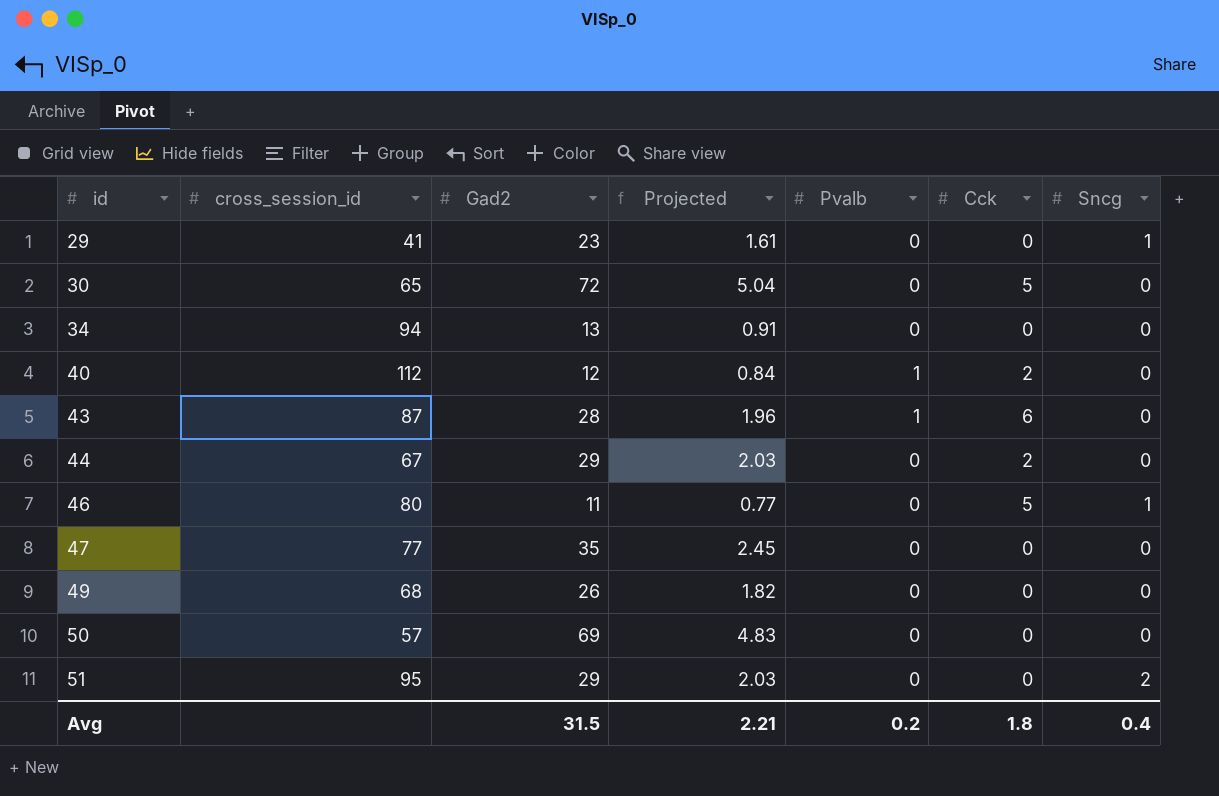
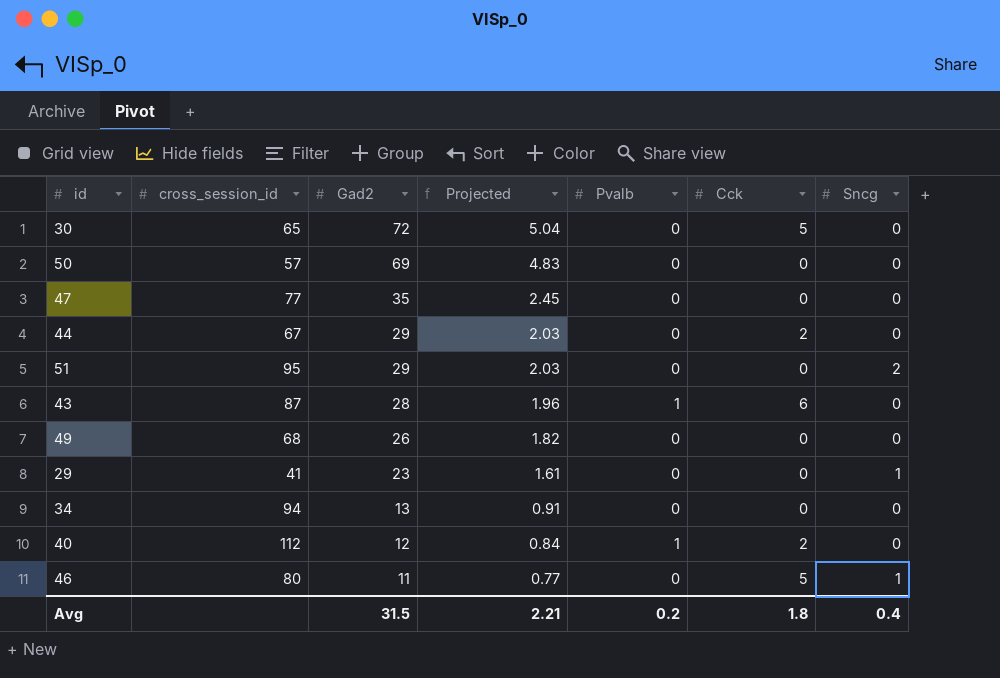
row order: id ascending -> Gad2 descending

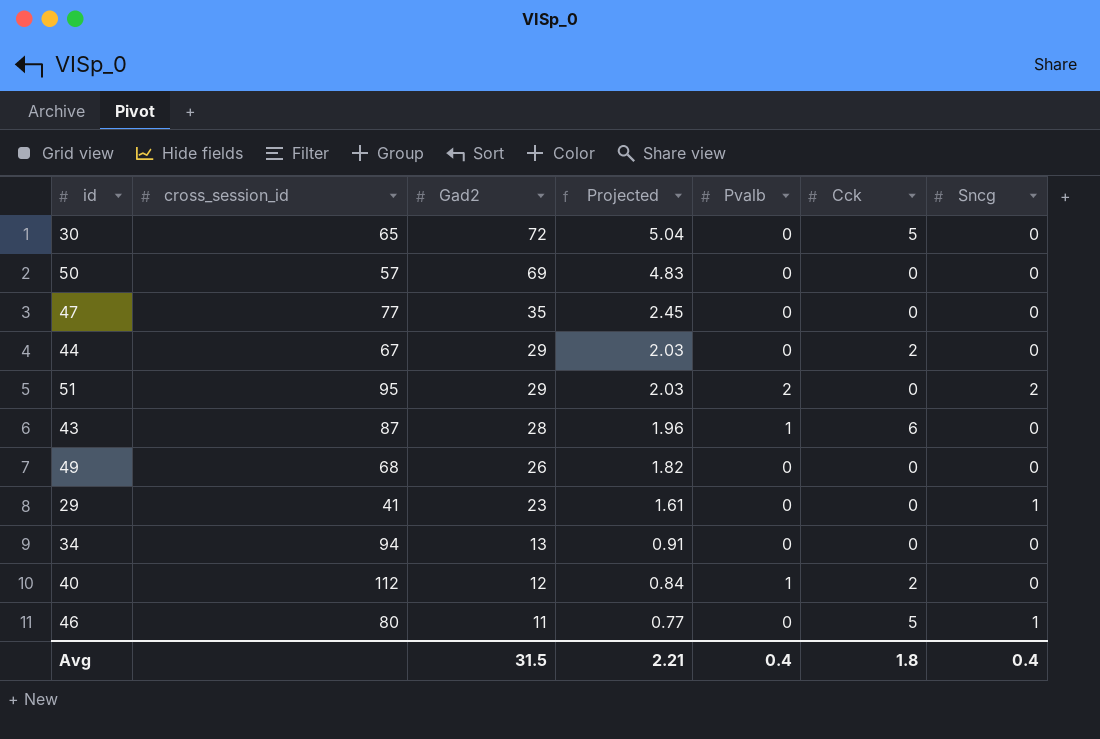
51 | Pvalb: 0 -> 2
Avg | Pvalb: 0.2 -> 0.4

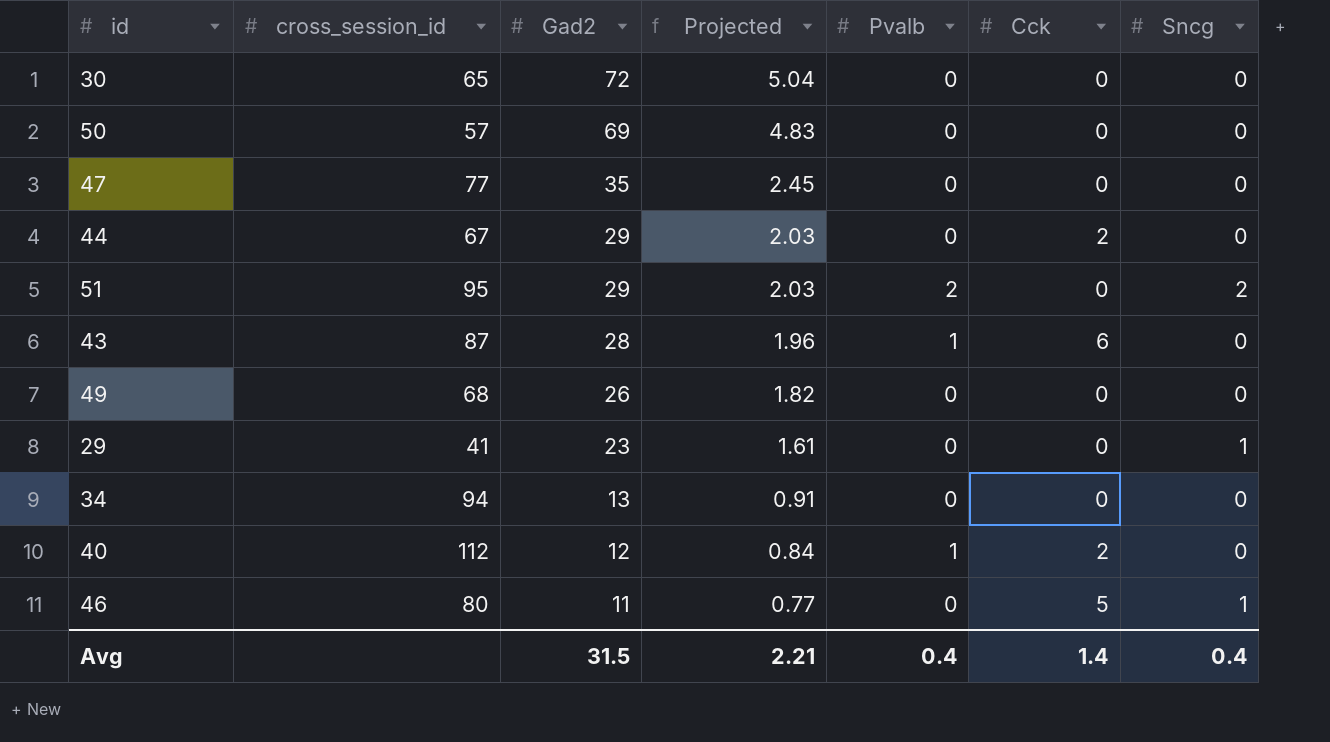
30 | Cck: 5 -> 0
Avg | Cck: 1.8 -> 1.4

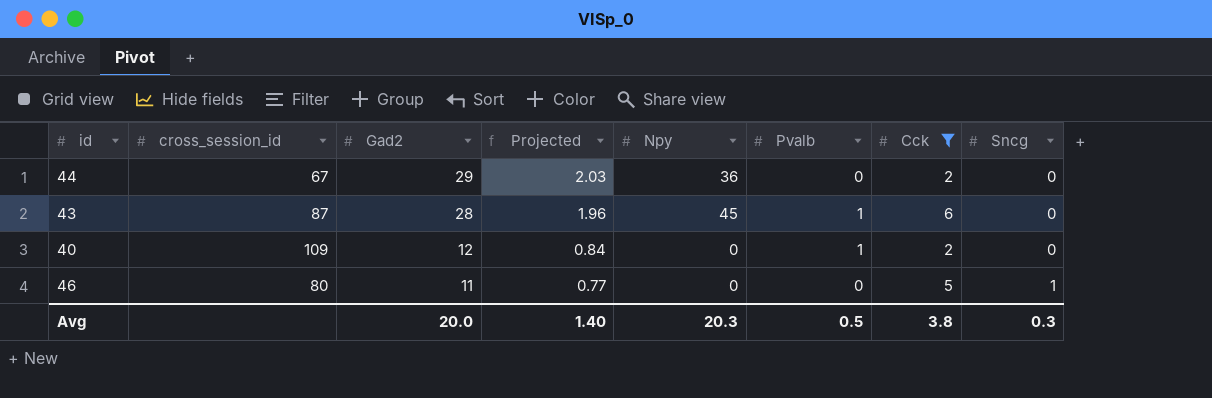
filter: none -> Cck != 0
column Npy | position: none -> 5
40 | cross_session_id: 112 -> 109
Avg | Gad2: 31.5 -> 20.0
Avg | Projected: 2.21 -> 1.40
Avg | Pvalb: 0.4 -> 0.5
Avg | Cck: 1.4 -> 3.8
Avg | Sncg: 0.4 -> 0.3

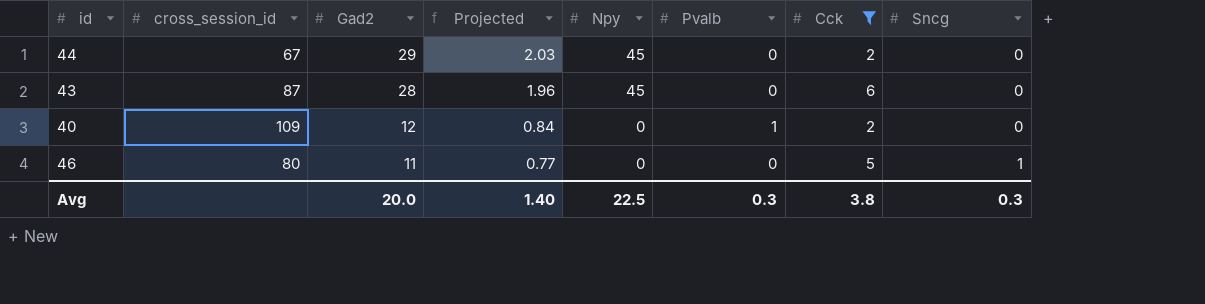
44 | Npy: 36 -> 45
43 | Pvalb: 1 -> 0
Avg | Npy: 20.3 -> 22.5
Avg | Pvalb: 0.5 -> 0.3

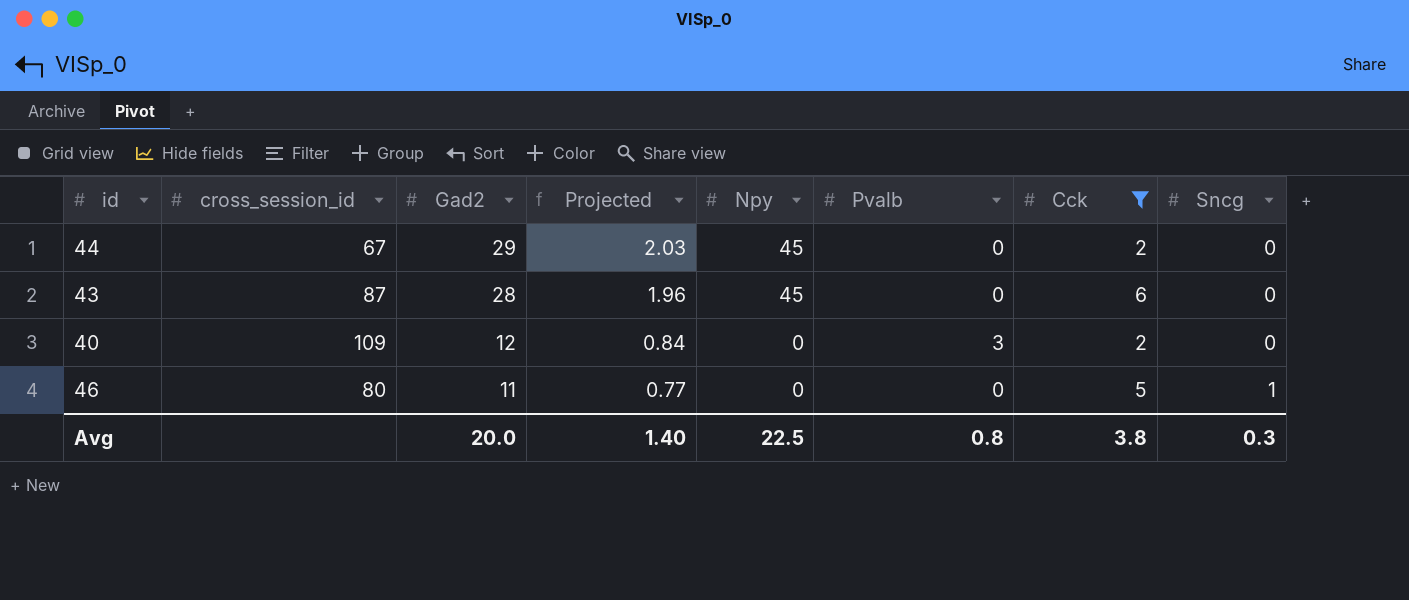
40 | Pvalb: 1 -> 3
Avg | Pvalb: 0.3 -> 0.8

